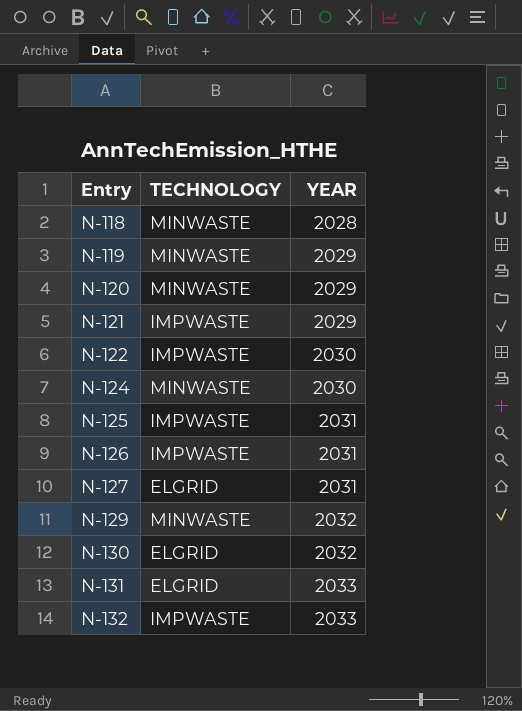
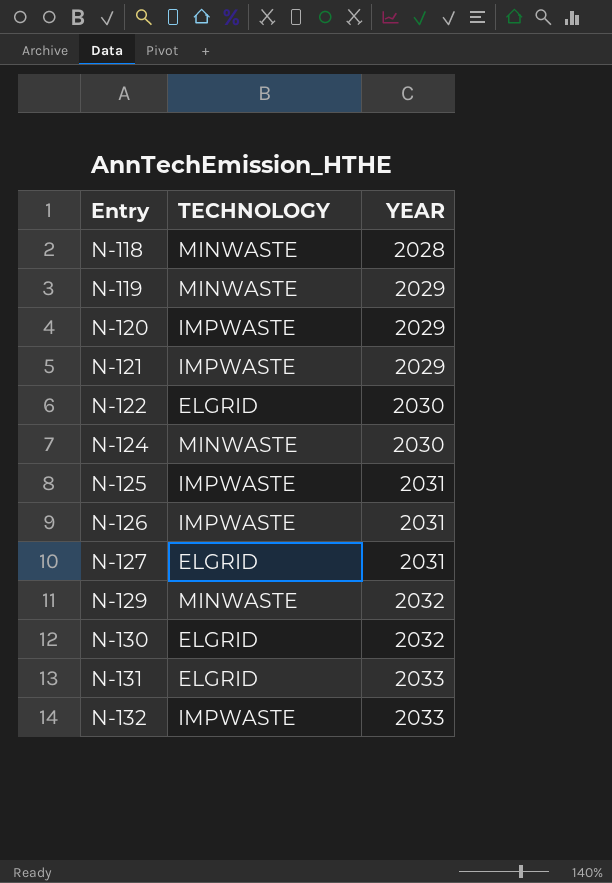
N-120 | TECHNOLOGY: MINWASTE -> IMPWASTE
N-122 | TECHNOLOGY: IMPWASTE -> ELGRID

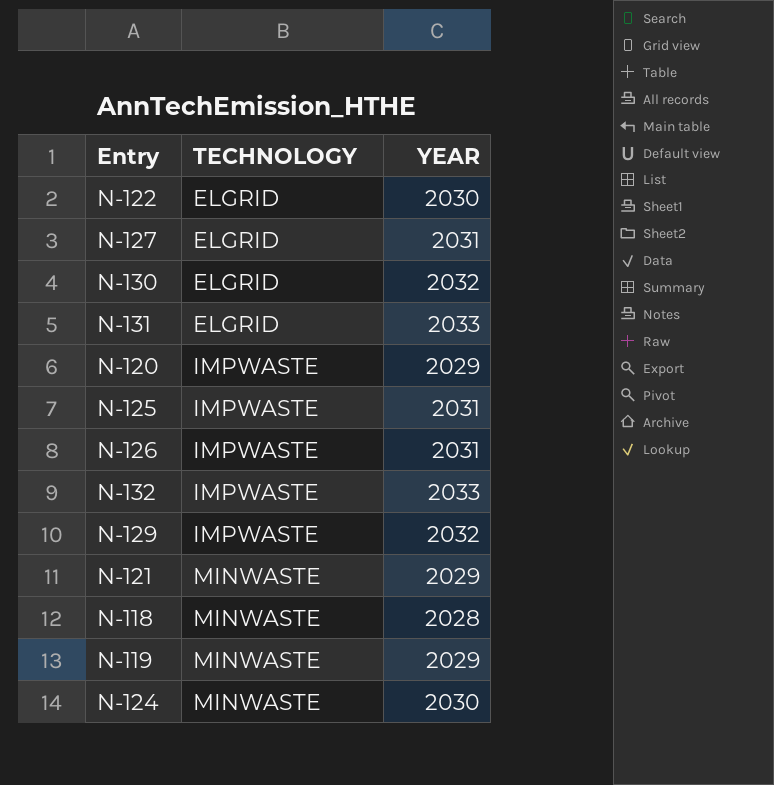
row order: Entry ascending -> TECHNOLOGY ascending
N-129 | TECHNOLOGY: MINWASTE -> IMPWASTE
N-121 | TECHNOLOGY: IMPWASTE -> MINWASTE

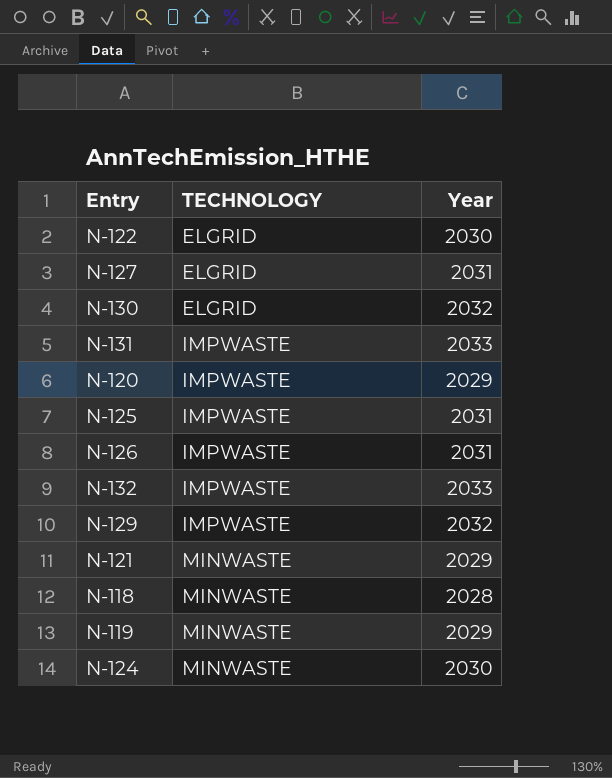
column name: YEAR -> Year
N-131 | TECHNOLOGY: ELGRID -> IMPWASTE

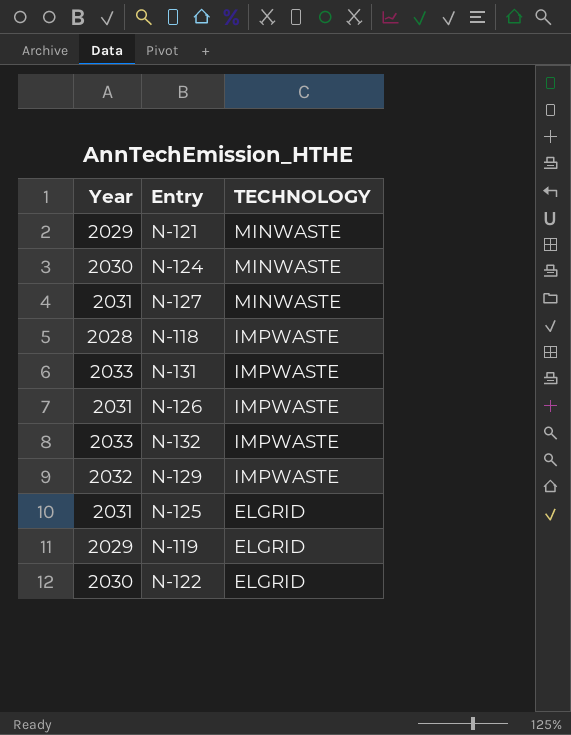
row order: TECHNOLOGY ascending -> TECHNOLOGY descending
column Year | position: 3 -> 1
row N-130: ELGRID | 2032 -> none
row N-120: IMPWASTE | 2029 -> none
N-127 | TECHNOLOGY: ELGRID -> MINWASTE
N-118 | TECHNOLOGY: MINWASTE -> IMPWASTE
N-125 | TECHNOLOGY: IMPWASTE -> ELGRID
N-119 | TECHNOLOGY: MINWASTE -> ELGRID

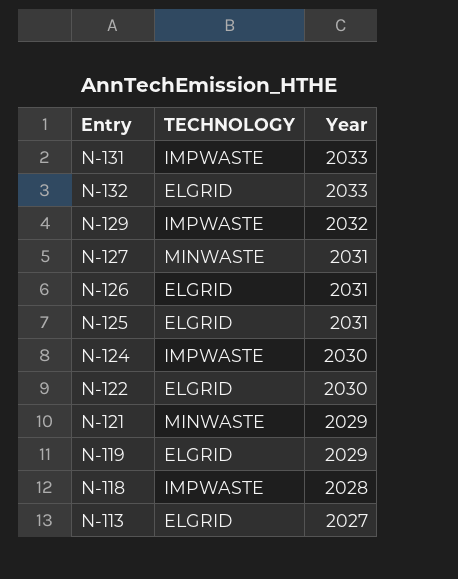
row order: TECHNOLOGY descending -> Year descending
column Year | position: 1 -> 3
N-132 | TECHNOLOGY: IMPWASTE -> ELGRID
N-126 | TECHNOLOGY: IMPWASTE -> ELGRID
N-124 | TECHNOLOGY: MINWASTE -> IMPWASTE
row N-113: none -> ELGRID | 2027

